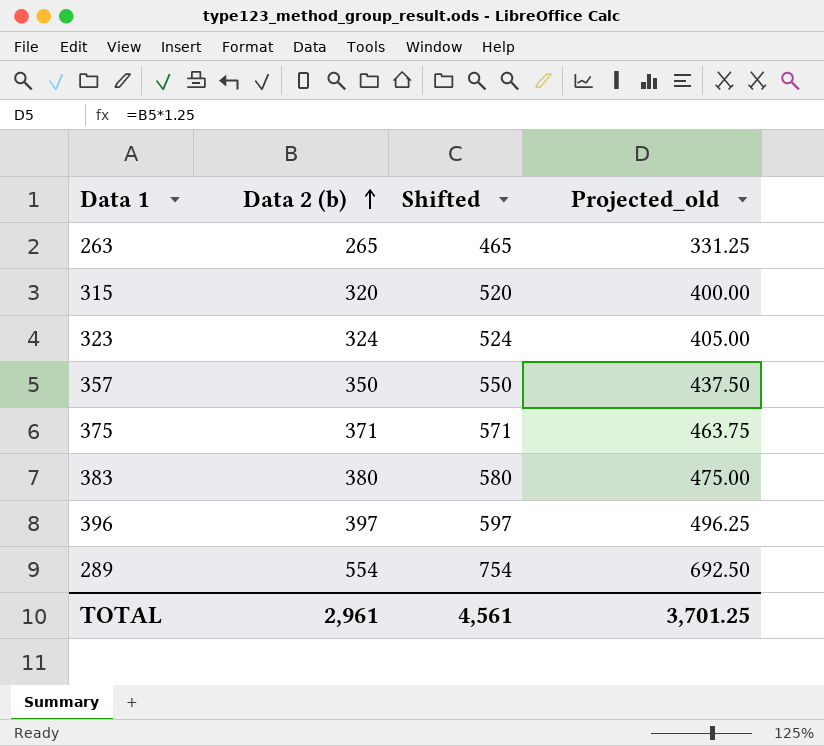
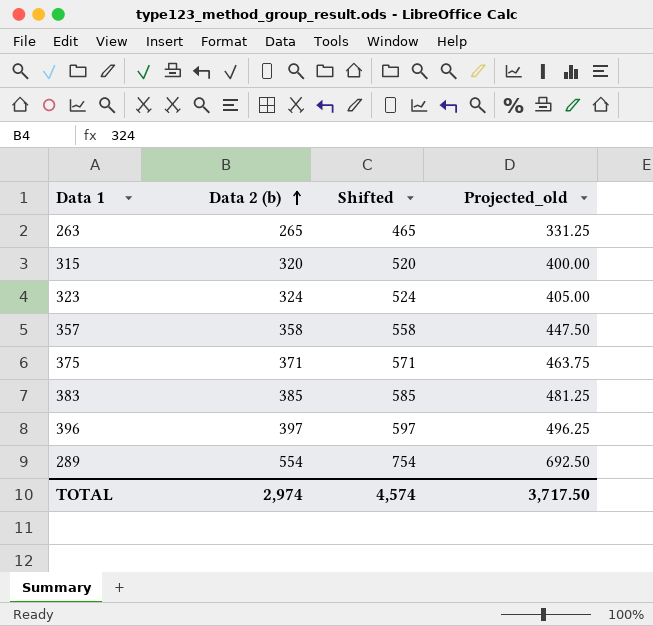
357 | Data 2 (b): 350 -> 358
357 | Shifted: 550 -> 558
357 | Projected_old: 437.50 -> 447.50
383 | Data 2 (b): 380 -> 385
383 | Shifted: 580 -> 585
383 | Projected_old: 475.00 -> 481.25
TOTAL | Data 2 (b): 2,961 -> 2,974
TOTAL | Shifted: 4,561 -> 4,574
TOTAL | Projected_old: 3,701.25 -> 3,717.50

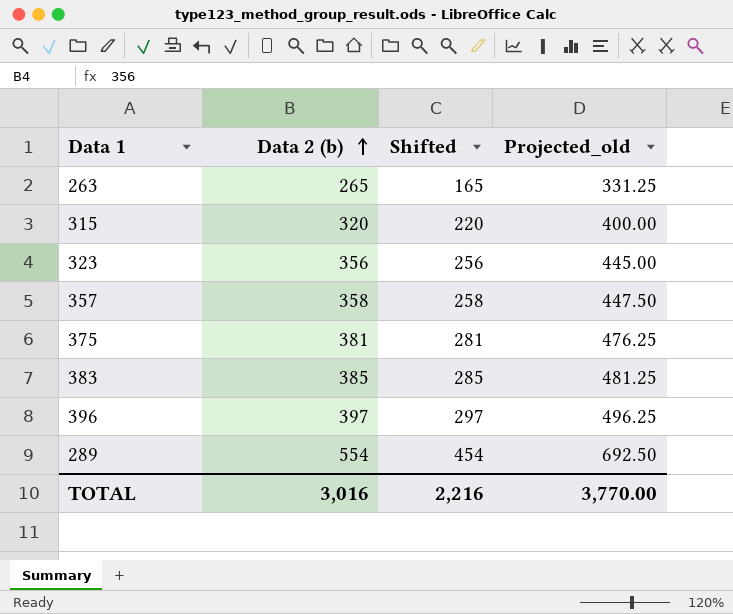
column Shifted | formula: [Data 2 (b)] + 200 -> [Data 2 (b)] - 100
323 | Data 2 (b): 324 -> 356
323 | Projected_old: 405.00 -> 445.00
375 | Data 2 (b): 371 -> 381
375 | Projected_old: 463.75 -> 476.25
TOTAL | Data 2 (b): 2,974 -> 3,016
TOTAL | Shifted: 4,574 -> 2,216
TOTAL | Projected_old: 3,717.50 -> 3,770.00

